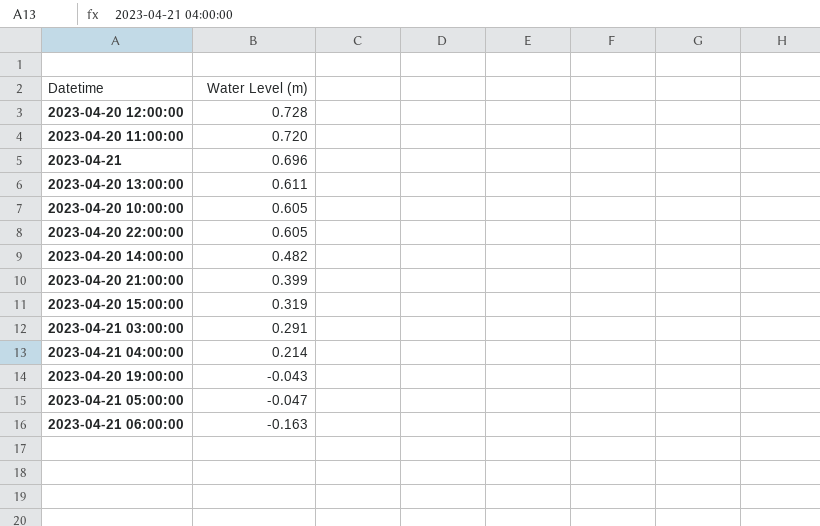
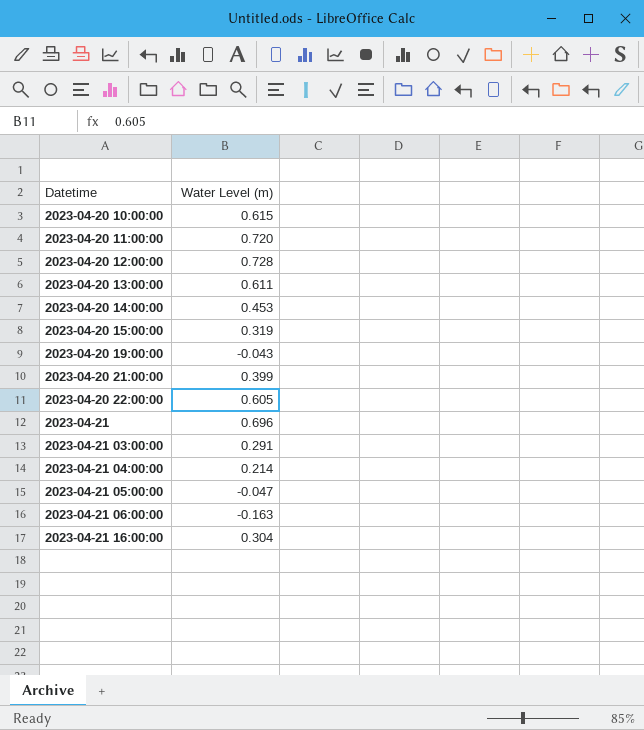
row order: Water Level (m) descending -> Datetime ascending
2023-04-20 10:00:00 | Water Level (m): 0.605 -> 0.615
2023-04-20 14:00:00 | Water Level (m): 0.482 -> 0.453
row 2023-04-21 16:00:00: none -> 0.304

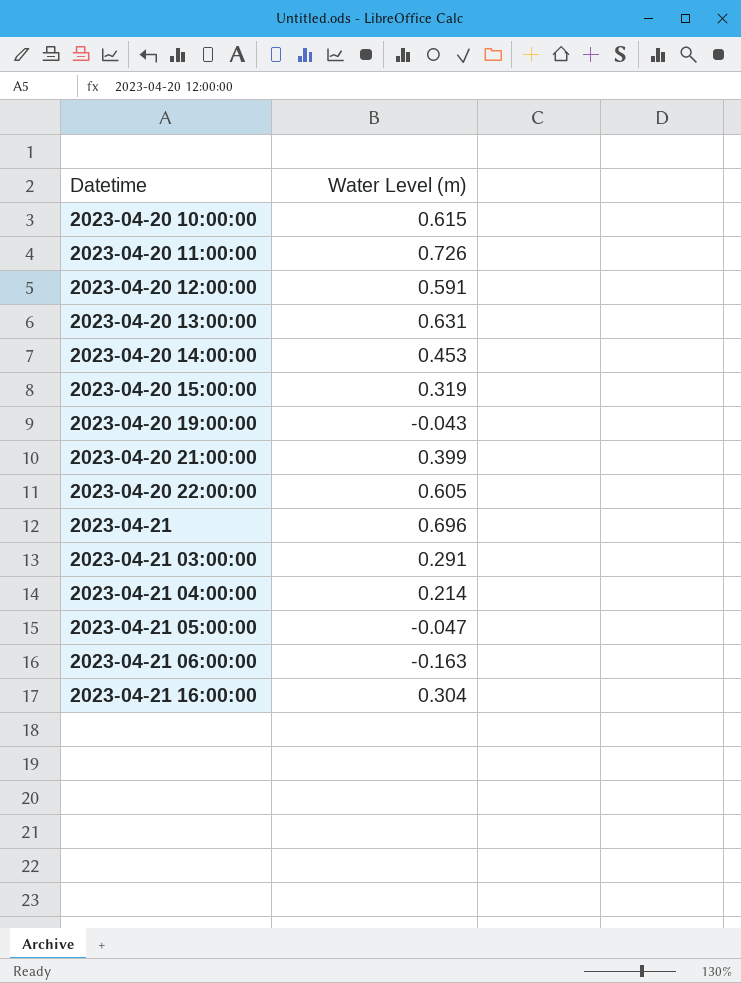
2023-04-20 11:00:00 | Water Level (m): 0.720 -> 0.726
2023-04-20 12:00:00 | Water Level (m): 0.728 -> 0.591
2023-04-20 13:00:00 | Water Level (m): 0.611 -> 0.631

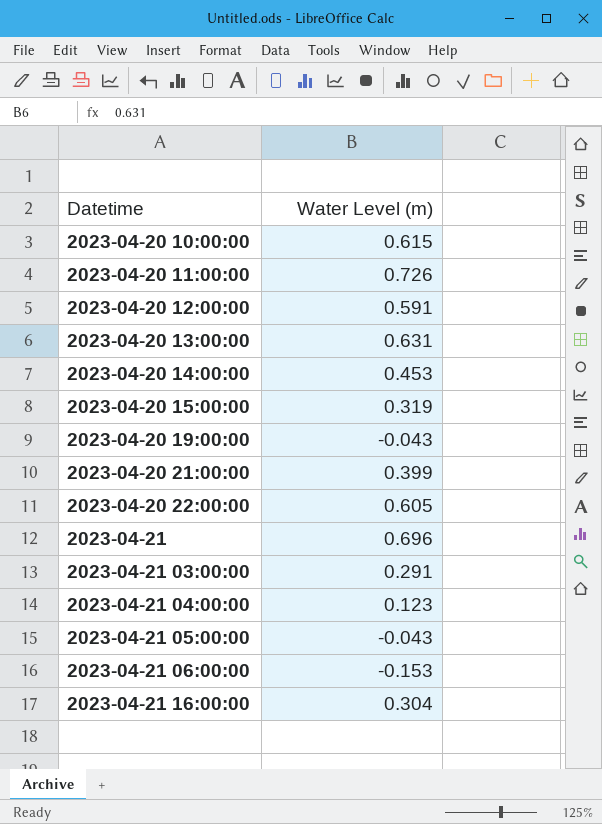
2023-04-21 04:00:00 | Water Level (m): 0.214 -> 0.123
2023-04-21 05:00:00 | Water Level (m): -0.047 -> -0.043
2023-04-21 06:00:00 | Water Level (m): -0.163 -> -0.153

